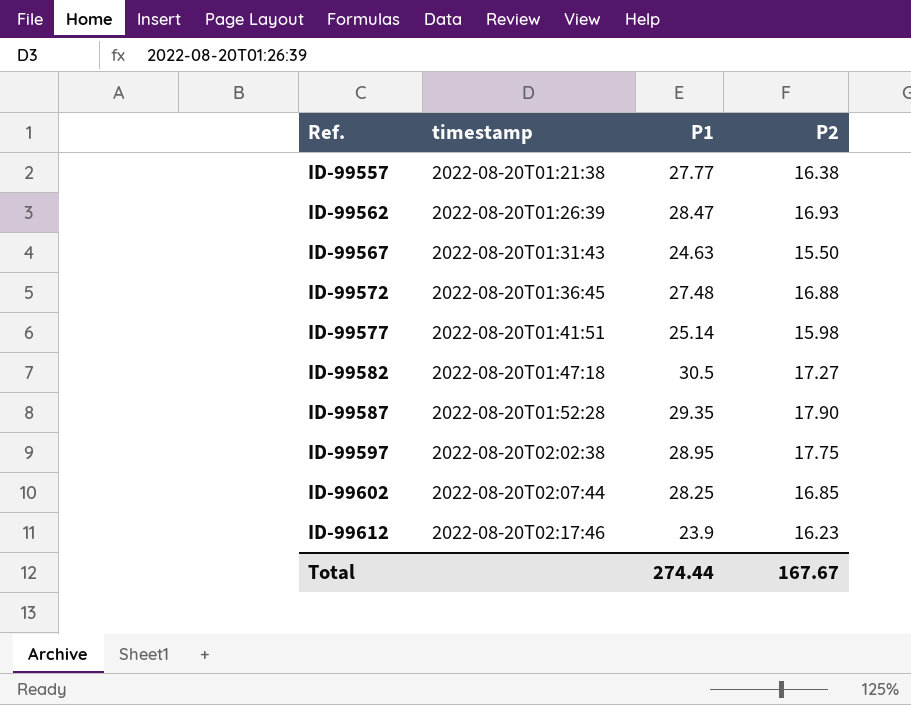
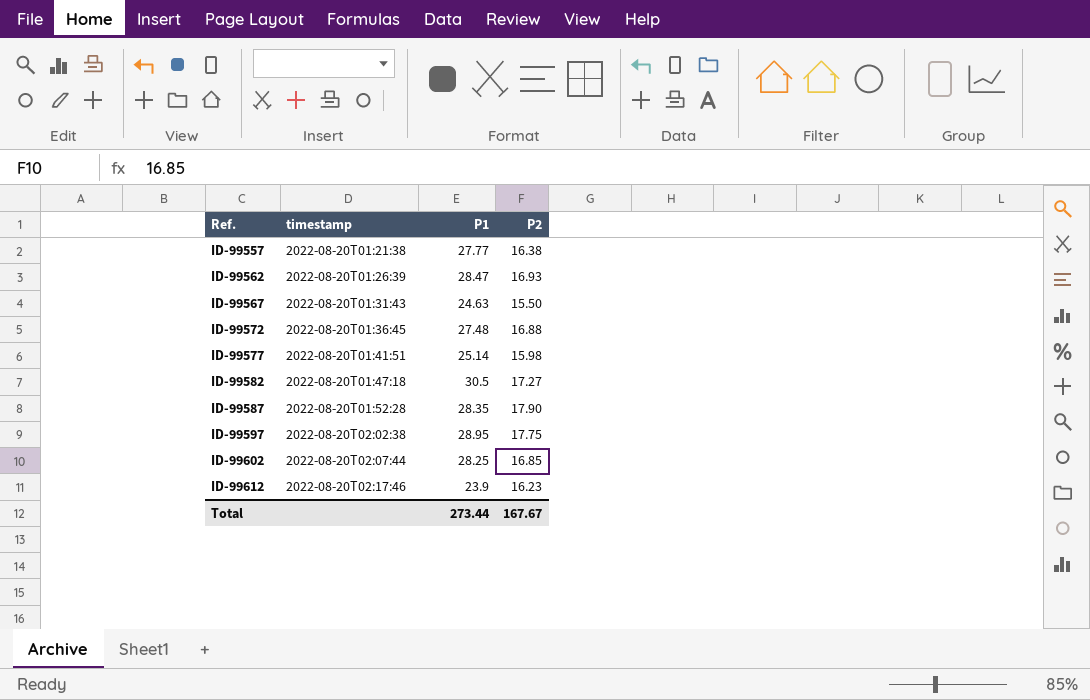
ID-99587 | P1: 29.35 -> 28.35
Total | P1: 274.44 -> 273.44

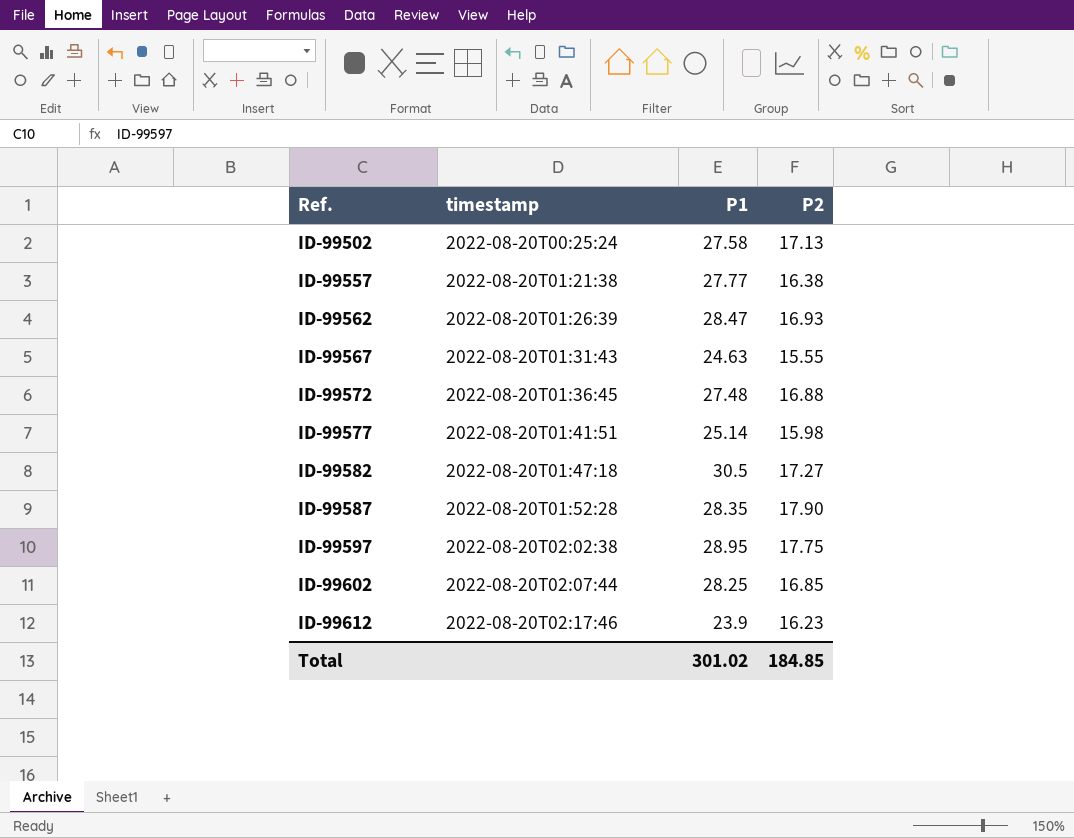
row ID-99502: none -> 2022-08-20T00:25:24 | 27.58 | 17.13
ID-99567 | P2: 15.50 -> 15.55
Total | P1: 273.44 -> 301.02
Total | P2: 167.67 -> 184.85

